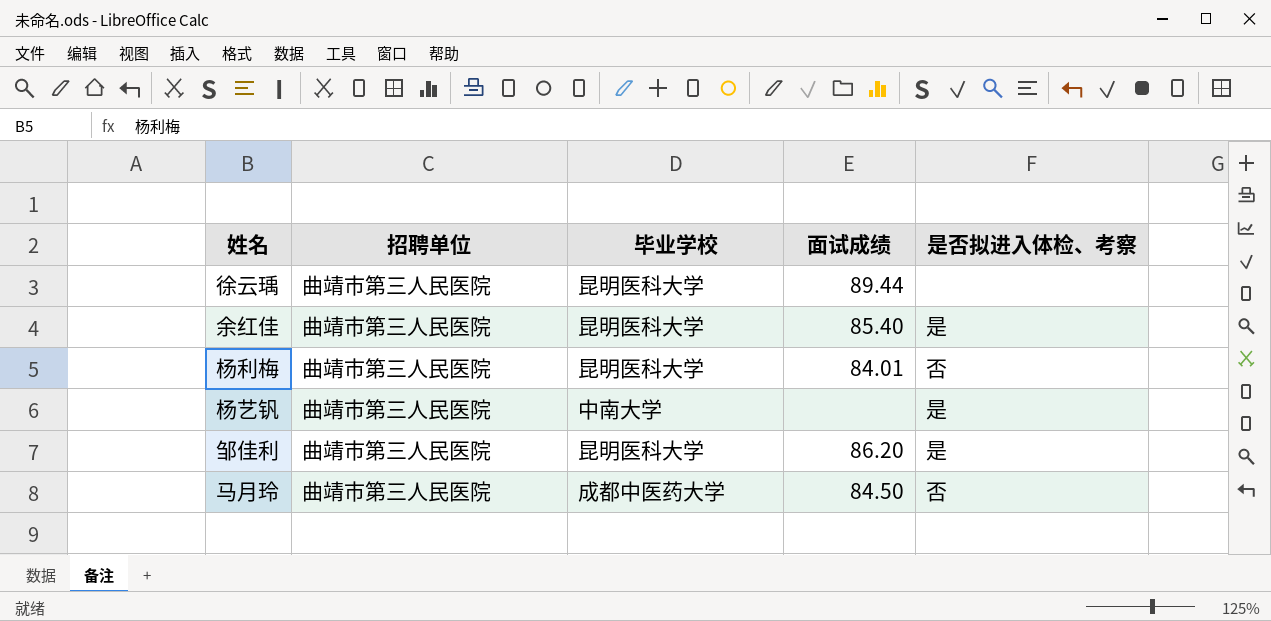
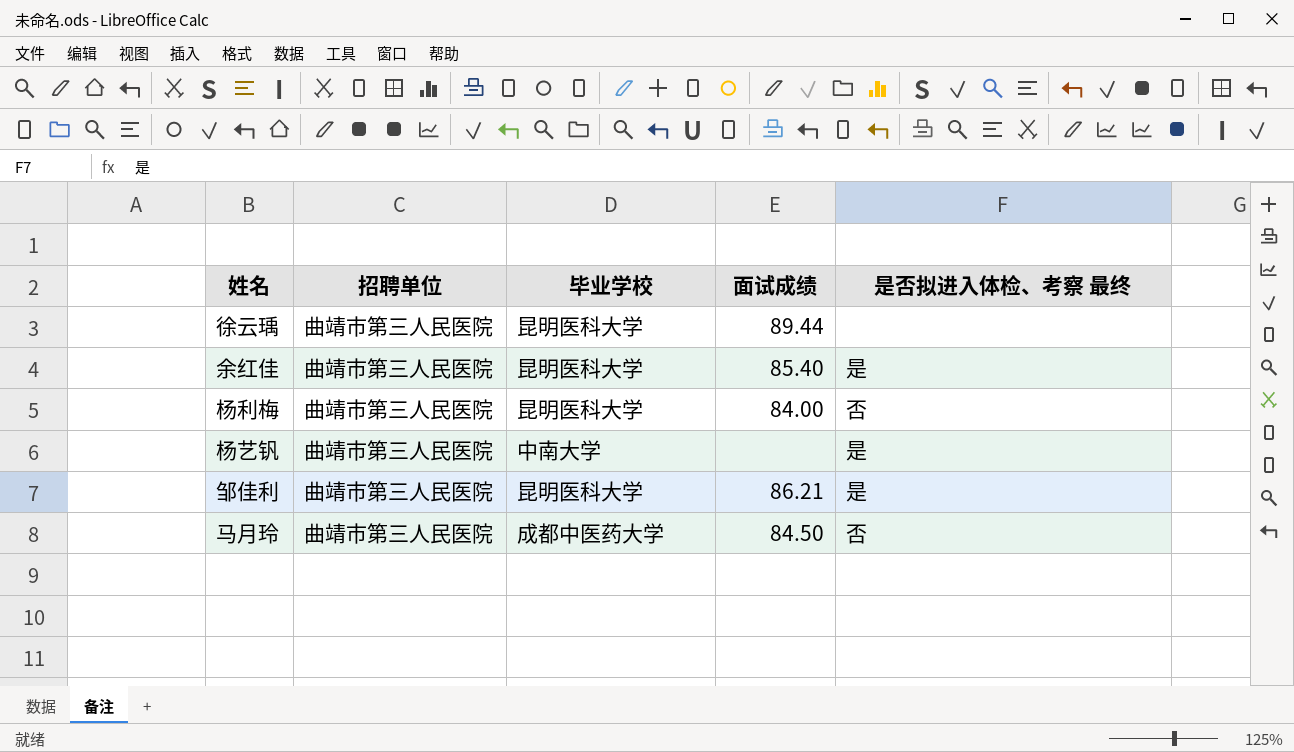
column name: 是否拟进入体检、考察 -> 是否拟进入体检、考察 最终
杨利梅 | 面试成绩: 84.01 -> 84.00
邹佳利 | 面试成绩: 86.20 -> 86.21

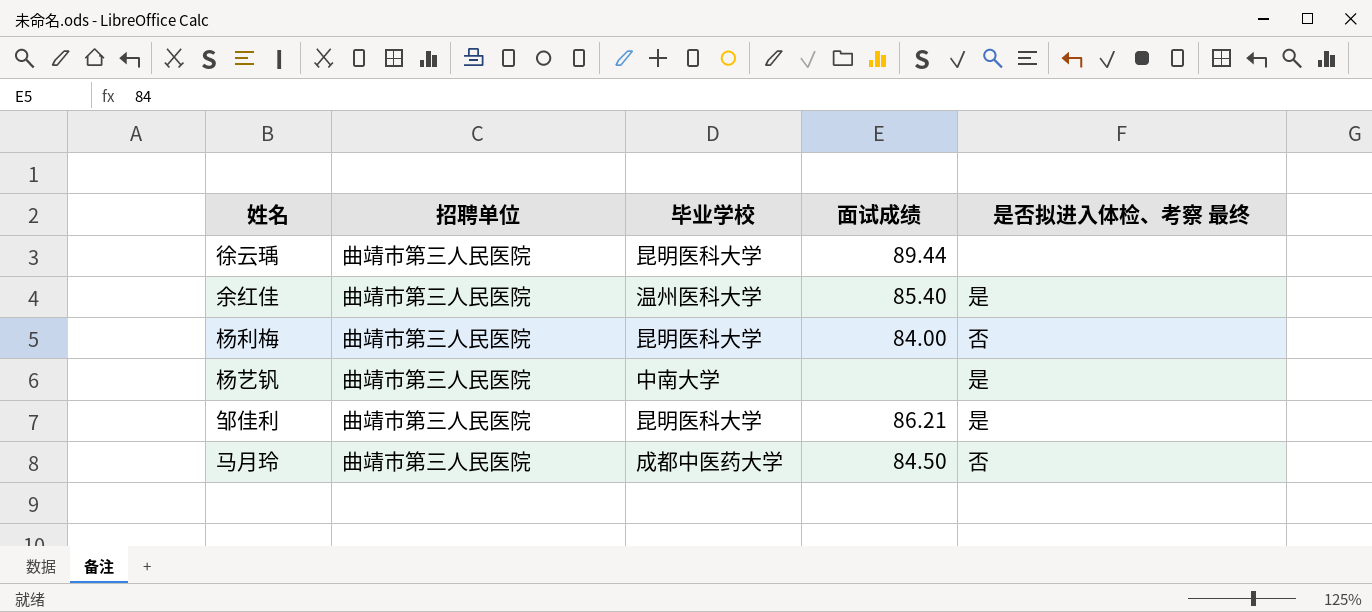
余红佳 | 毕业学校: 昆明医科大学 -> 温州医科大学

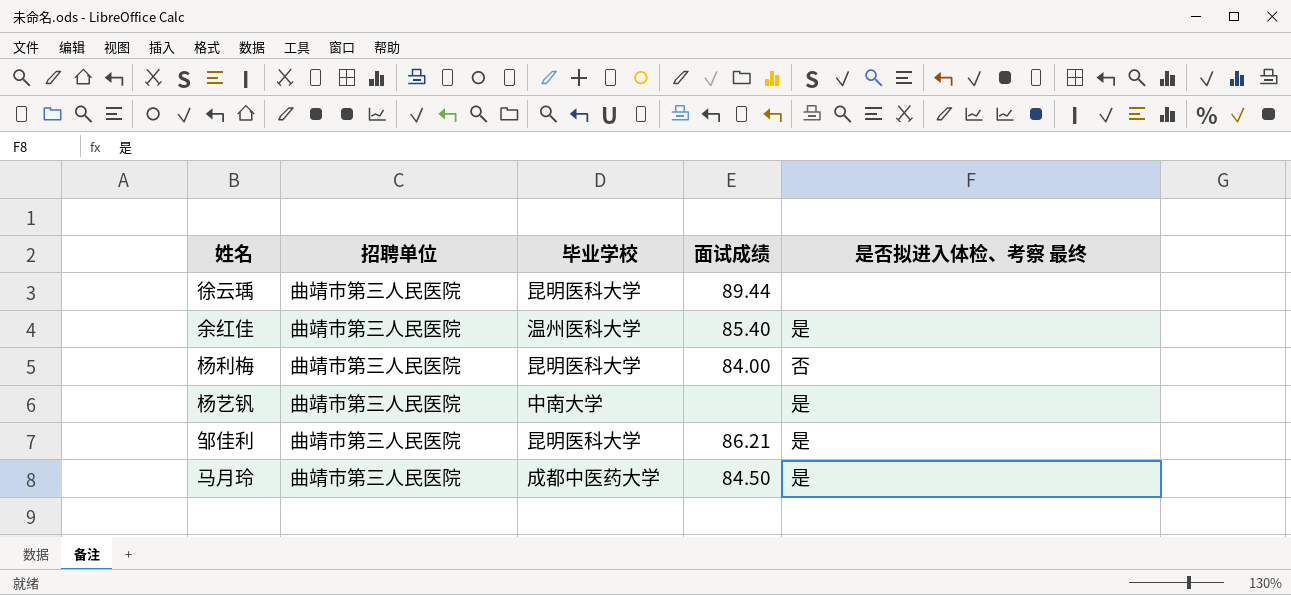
马月玲 | 是否拟进入体检、考察 最终: 否 -> 是

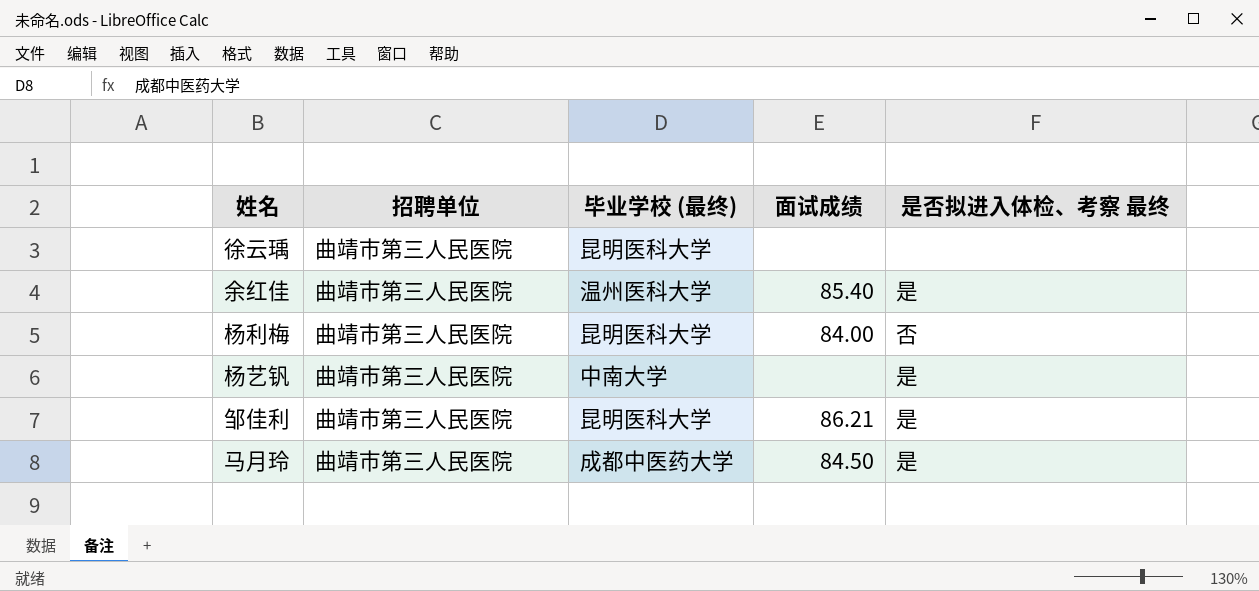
column name: 毕业学校 -> 毕业学校 (最终)
徐云瑀 | 面试成绩: 89.44 -> none

